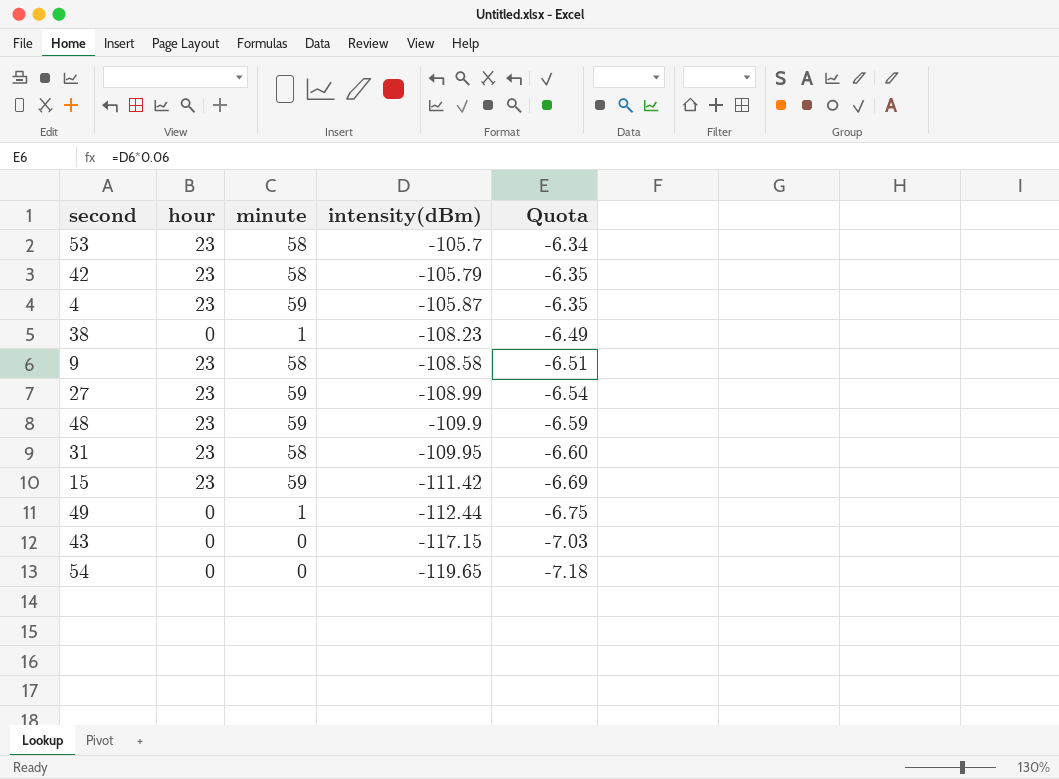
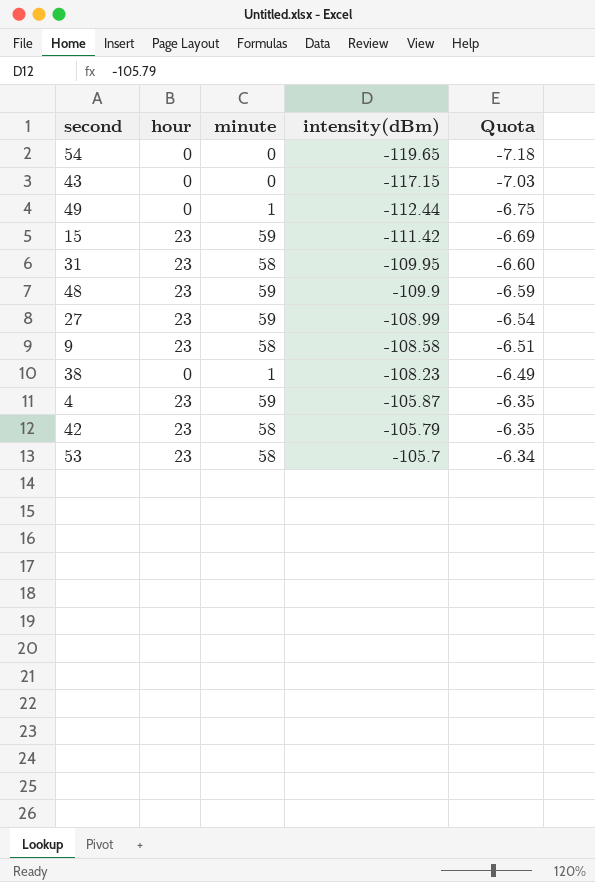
row order: intensity(dBm) descending -> intensity(dBm) ascending

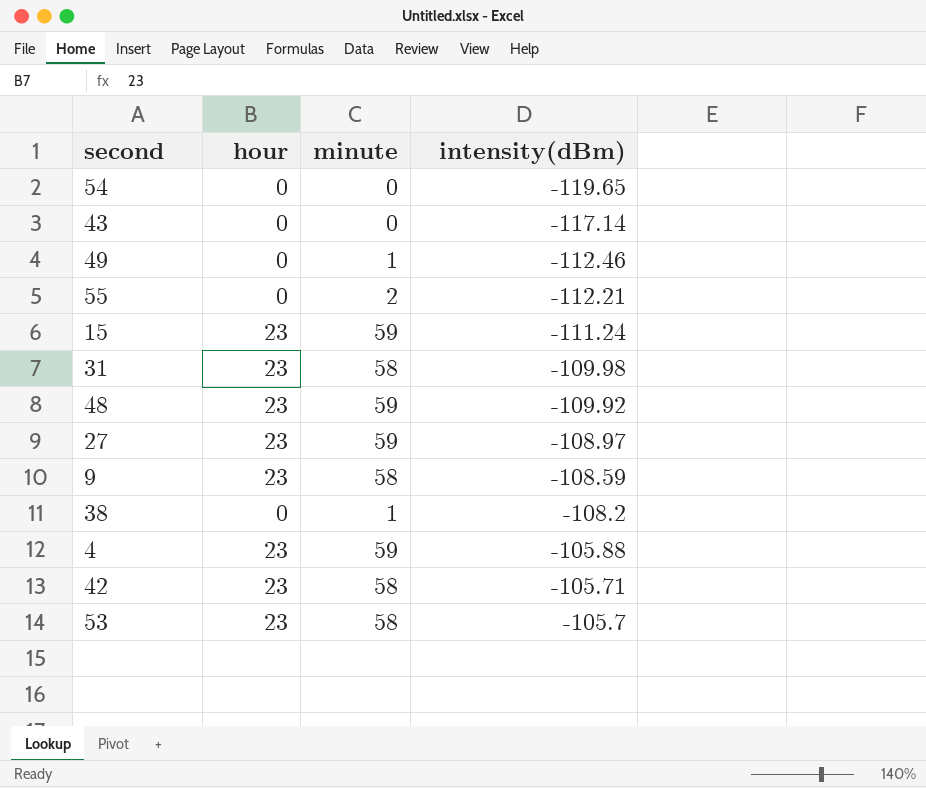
column Quota | formula: [intensity(dBm)] * 0.06 -> none
43 | intensity(dBm): -117.15 -> -117.14
49 | intensity(dBm): -112.44 -> -112.46
row 55: none -> 0 | 2 | -112.21
15 | intensity(dBm): -111.42 -> -111.24
31 | intensity(dBm): -109.95 -> -109.98
48 | intensity(dBm): -109.9 -> -109.92
27 | intensity(dBm): -108.99 -> -108.97
9 | intensity(dBm): -108.58 -> -108.59
38 | intensity(dBm): -108.23 -> -108.2
4 | intensity(dBm): -105.87 -> -105.88
42 | intensity(dBm): -105.79 -> -105.71

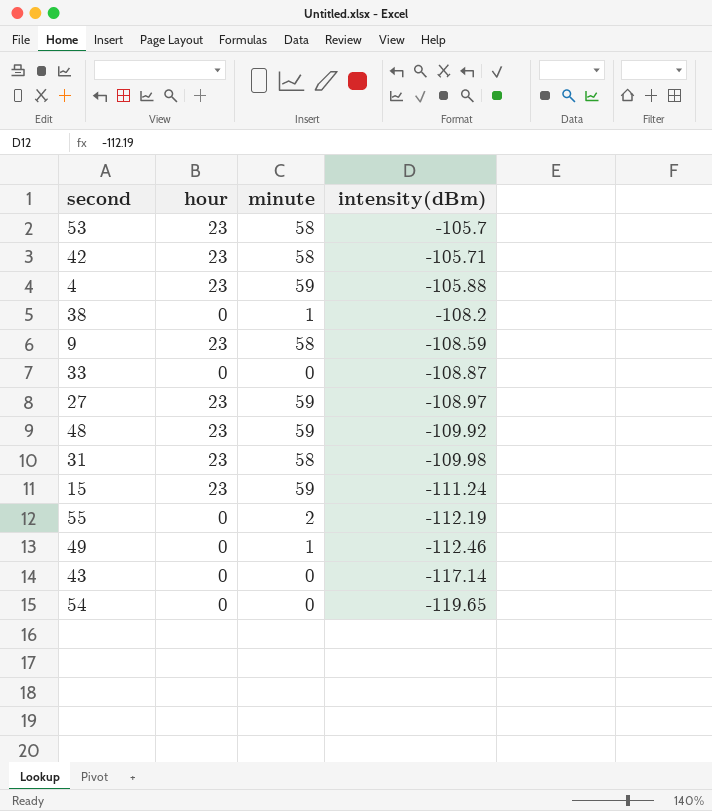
row order: intensity(dBm) ascending -> intensity(dBm) descending
row 33: none -> 0 | 0 | -108.87
55 | intensity(dBm): -112.21 -> -112.19

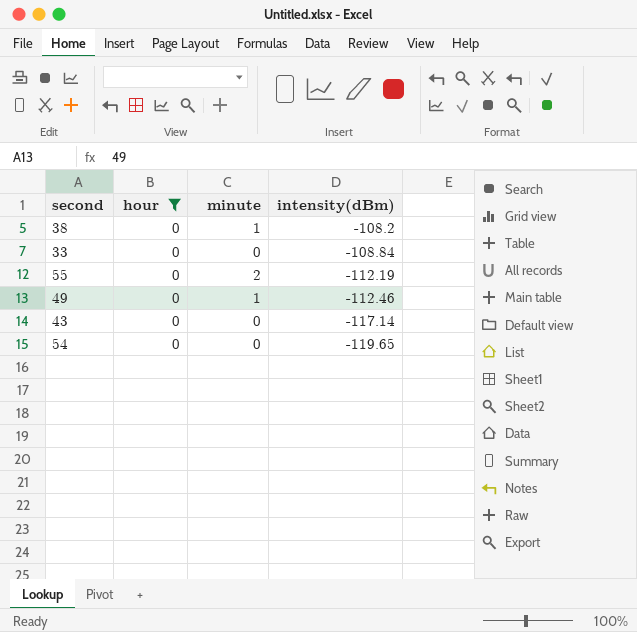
filter: none -> hour = 0
33 | intensity(dBm): -108.87 -> -108.84

